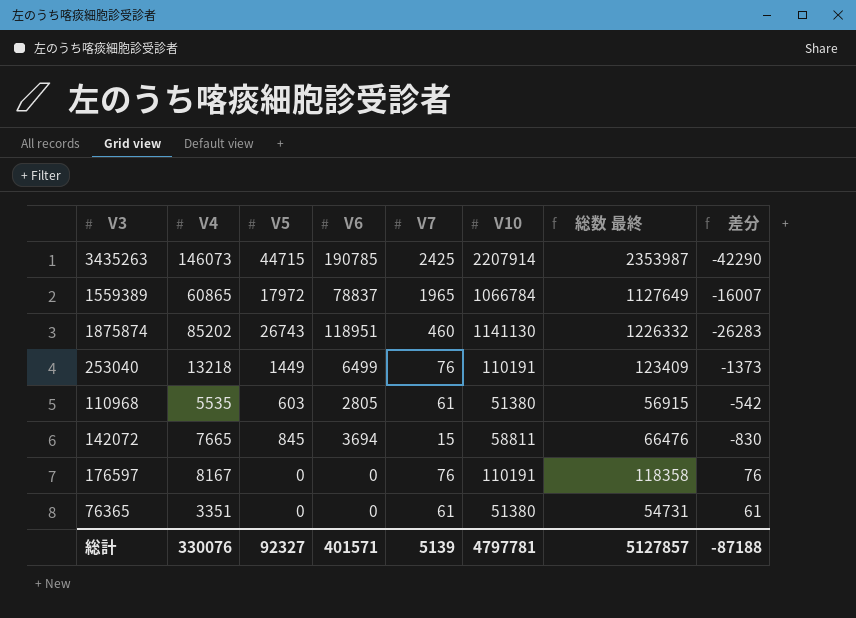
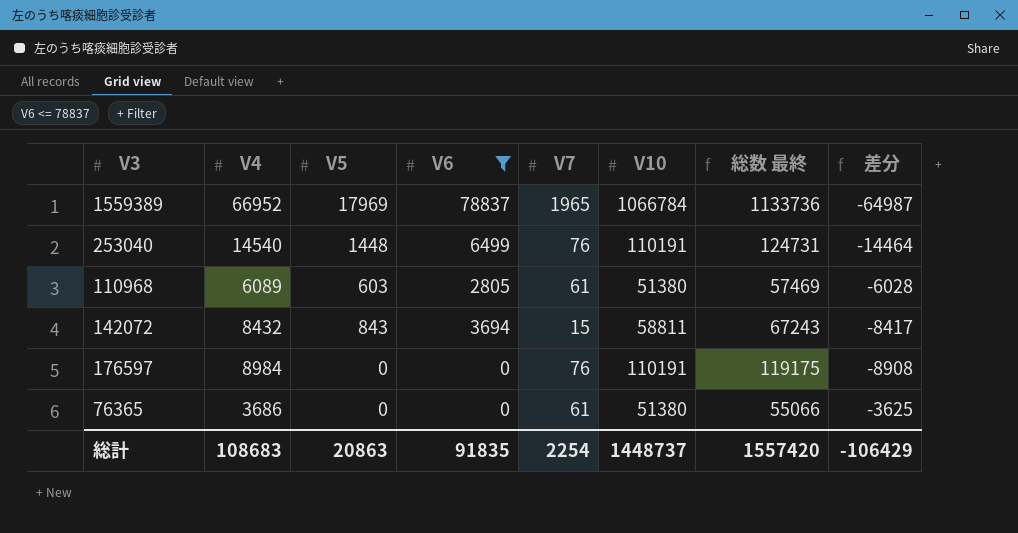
filter: none -> V6 <= 78837
column 差分 | formula: [V7] - [V5] -> [V7] - [V4]
1559389 | V4: 60865 -> 66952
1559389 | V5: 17972 -> 17969
1559389 | 総数 最終: 1127649 -> 1133736
253040 | V4: 13218 -> 14540
253040 | V5: 1449 -> 1448
253040 | 総数 最終: 123409 -> 124731
110968 | V4: 5535 -> 6089
110968 | 総数 最終: 56915 -> 57469
142072 | V4: 7665 -> 8432
142072 | V5: 845 -> 843
142072 | 総数 最終: 66476 -> 67243
176597 | V4: 8167 -> 8984
176597 | 総数 最終: 118358 -> 119175
76365 | V4: 3351 -> 3686
76365 | 総数 最終: 54731 -> 55066
総計 | V4: 330076 -> 108683
総計 | V5: 92327 -> 20863
総計 | V6: 401571 -> 91835
総計 | V7: 5139 -> 2254
総計 | V10: 4797781 -> 1448737
総計 | 総数 最終: 5127857 -> 1557420
総計 | 差分: -87188 -> -106429

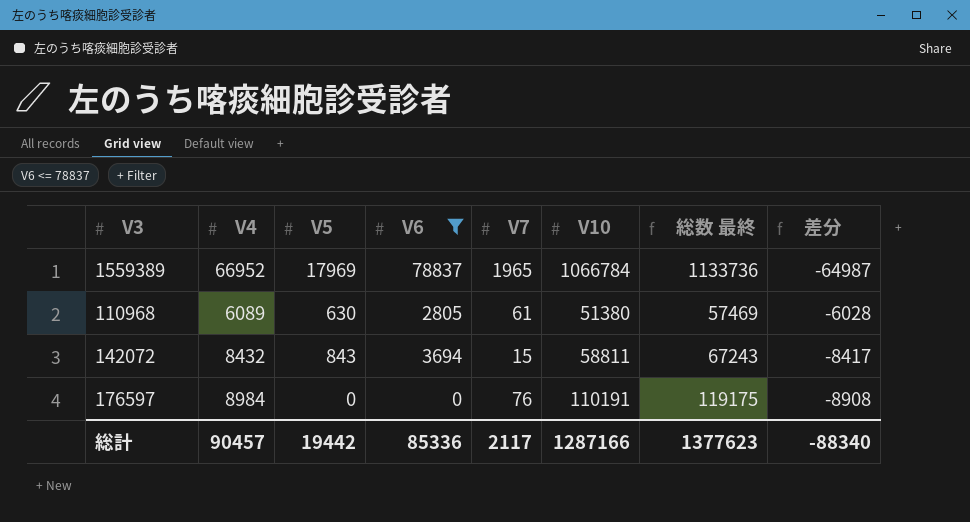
row 253040: 14540 | 1448 | 6499 | 76 | 110191 | 124731 | -14464 -> none
row 76365: 3686 | 0 | 0 | 61 | 51380 | 55066 | -3625 -> none
110968 | V5: 603 -> 630
総計 | V4: 108683 -> 90457
総計 | V5: 20863 -> 19442
総計 | V6: 91835 -> 85336
総計 | V7: 2254 -> 2117
総計 | V10: 1448737 -> 1287166
総計 | 総数 最終: 1557420 -> 1377623
総計 | 差分: -106429 -> -88340

